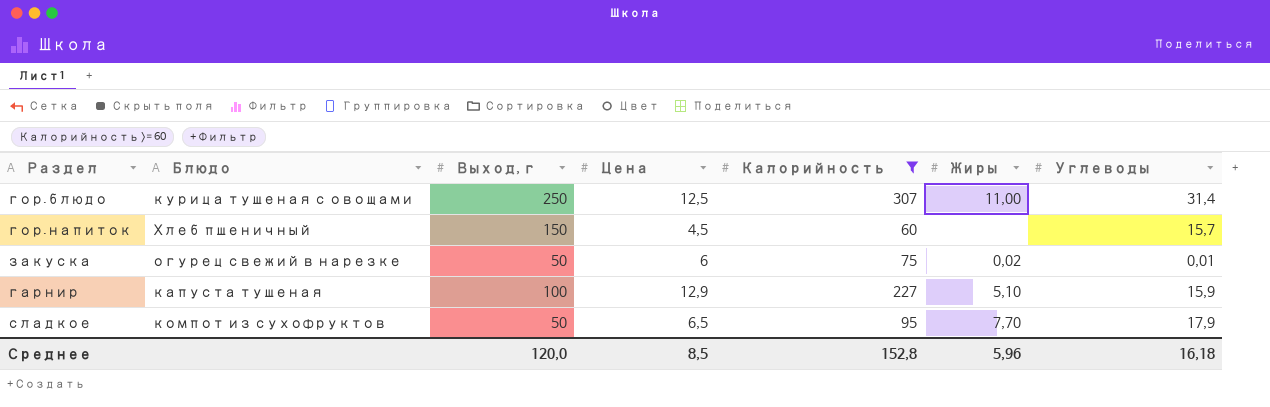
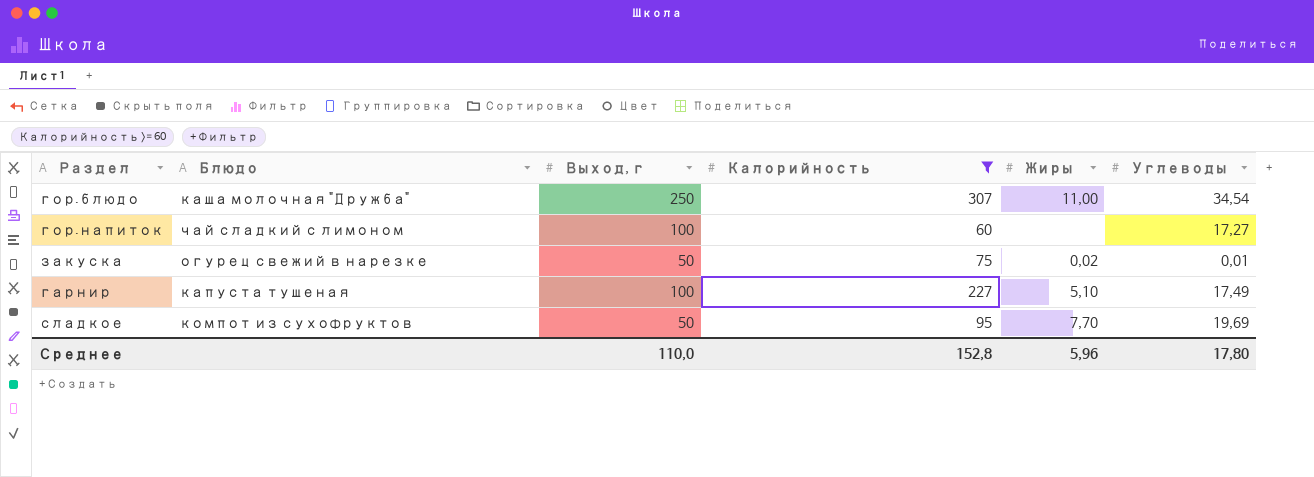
column Цена | position: 4 -> none
гор.блюдо | Блюдо: курица тушеная с овощами -> каша молочная "Дружба"
гор.блюдо | Углеводы: 31,4 -> 34,54
гор.напиток | Блюдо: Хлеб пшеничный -> чай сладкий с лимоном
гор.напиток | Выход, г: 150 -> 100
гор.напиток | Углеводы: 15,7 -> 17,27
гарнир | Углеводы: 15,9 -> 17,49
сладкое | Углеводы: 17,9 -> 19,69
Среднее | Выход, г: 120,0 -> 110,0
Среднее | Углеводы: 16,18 -> 17,80

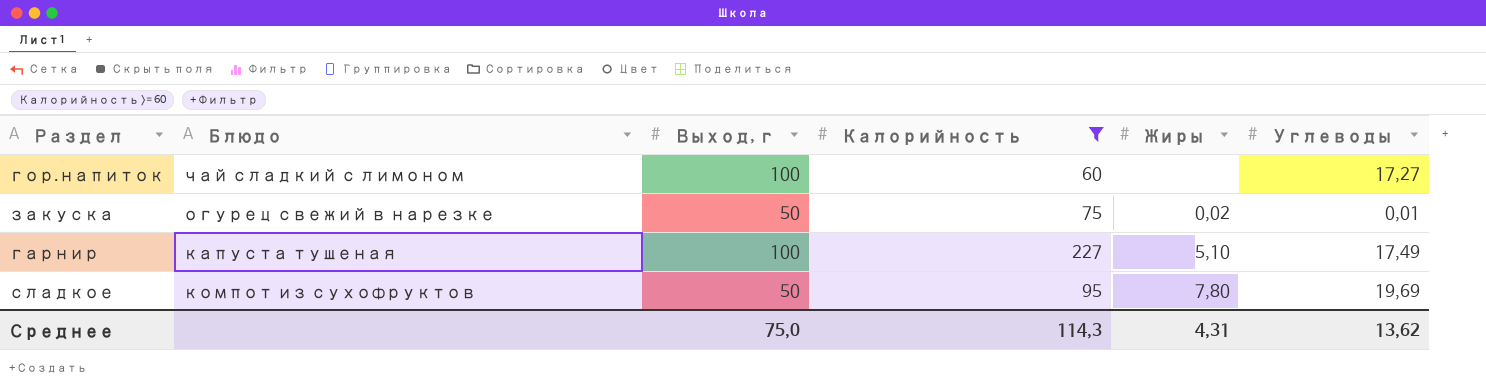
row гор.блюдо: каша молочная "Дружба" | 250 | 307 | 11,00 | 34,54 -> none
сладкое | Жиры: 7,70 -> 7,80
Среднее | Выход, г: 110,0 -> 75,0
Среднее | Калорийность: 152,8 -> 114,3
Среднее | Жиры: 5,96 -> 4,31
Среднее | Углеводы: 17,80 -> 13,62

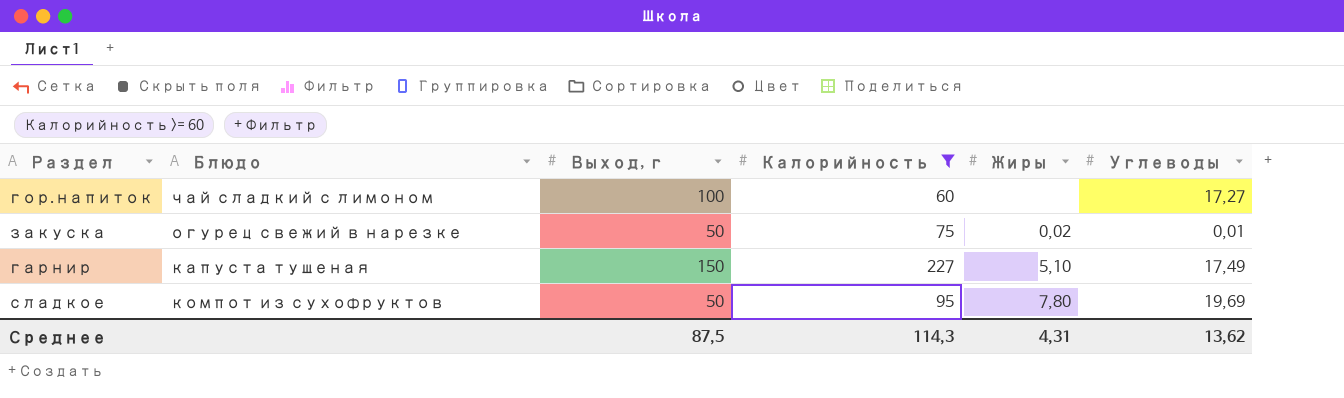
гарнир | Выход, г: 100 -> 150
Среднее | Выход, г: 75,0 -> 87,5

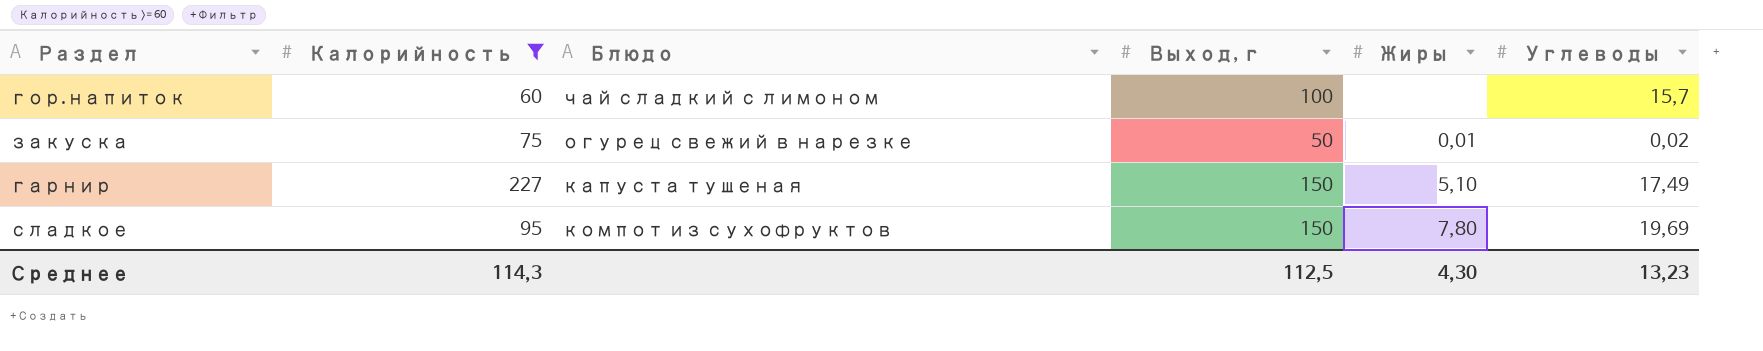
column Калорийность | position: 4 -> 2
гор.напиток | Углеводы: 17,27 -> 15,7
закуска | Жиры: 0,02 -> 0,01
закуска | Углеводы: 0,01 -> 0,02
сладкое | Выход, г: 50 -> 150
Среднее | Выход, г: 87,5 -> 112,5
Среднее | Жиры: 4,31 -> 4,30
Среднее | Углеводы: 13,62 -> 13,23

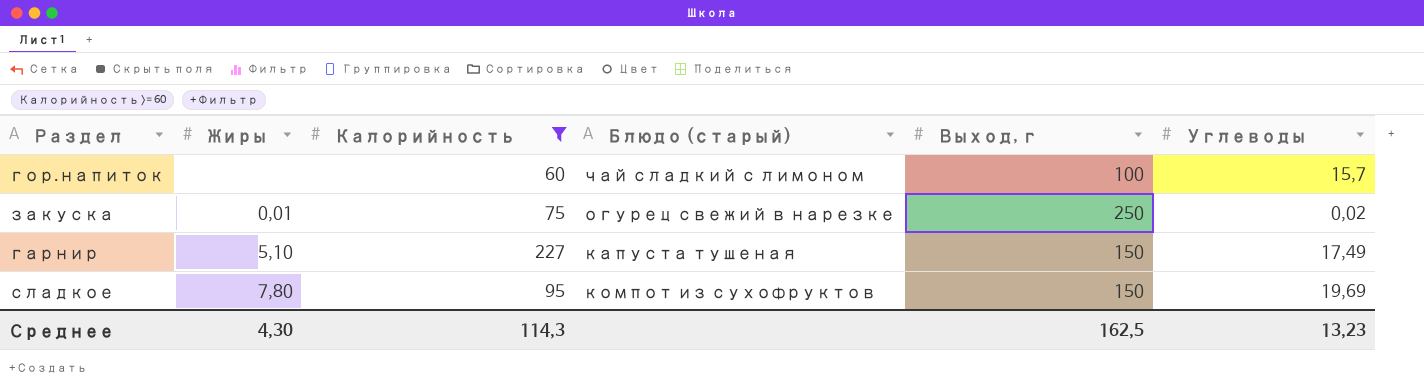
column Жиры | position: 5 -> 2
column name: Блюдо -> Блюдо (старый)
закуска | Выход, г: 50 -> 250
Среднее | Выход, г: 112,5 -> 162,5

